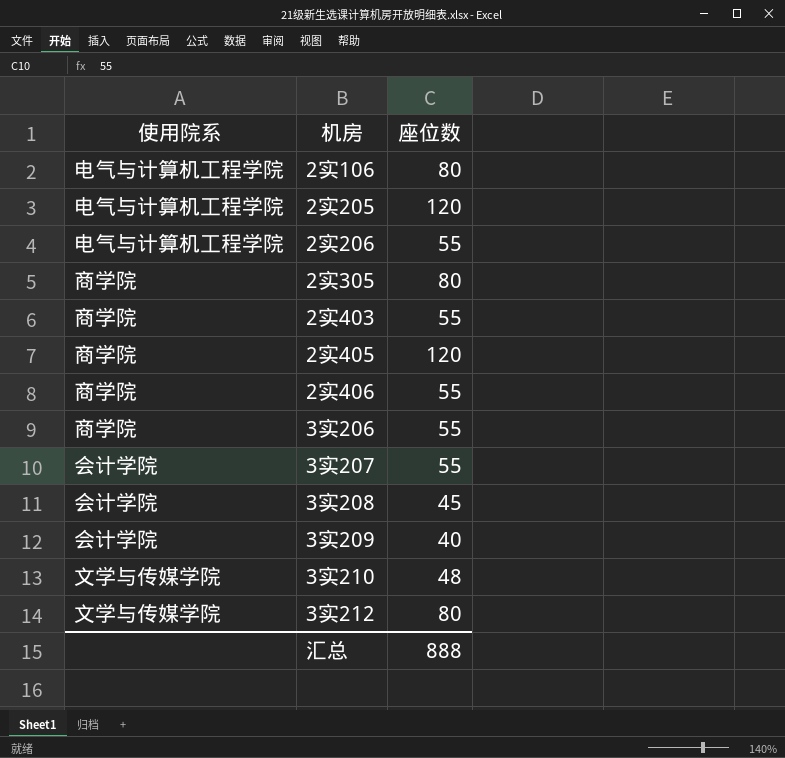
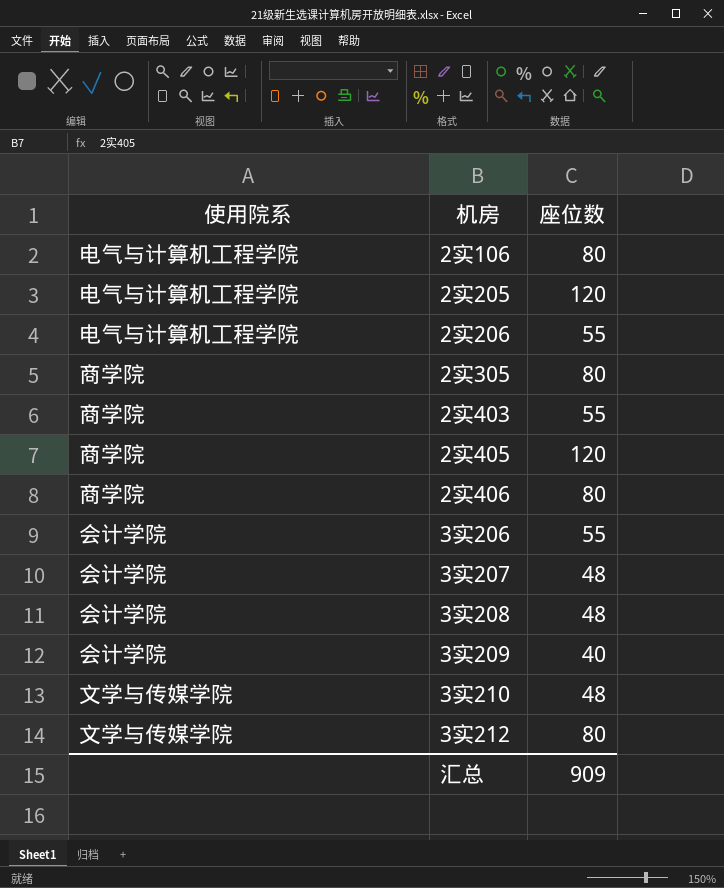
2实406 | 座位数: 55 -> 80
3实206 | 使用院系: 商学院 -> 会计学院
3实207 | 座位数: 55 -> 48
3实208 | 座位数: 45 -> 48
汇总 | 座位数: 888 -> 909

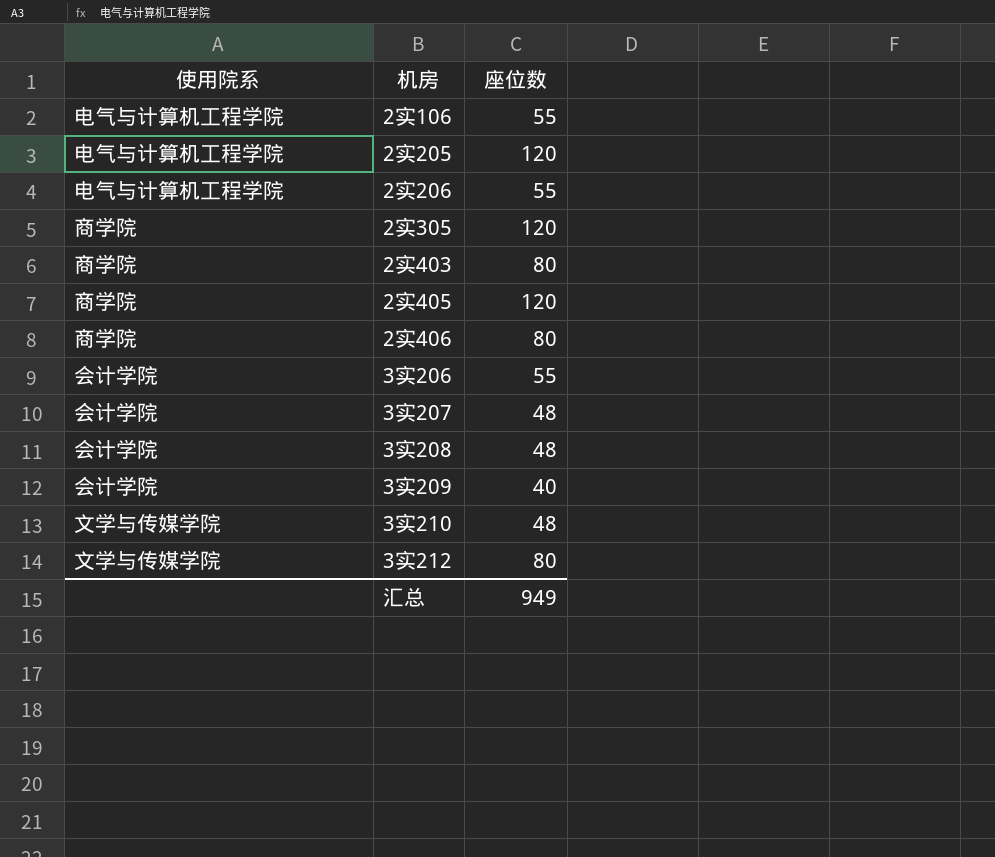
2实106 | 座位数: 80 -> 55
2实305 | 座位数: 80 -> 120
2实403 | 座位数: 55 -> 80
汇总 | 座位数: 909 -> 949

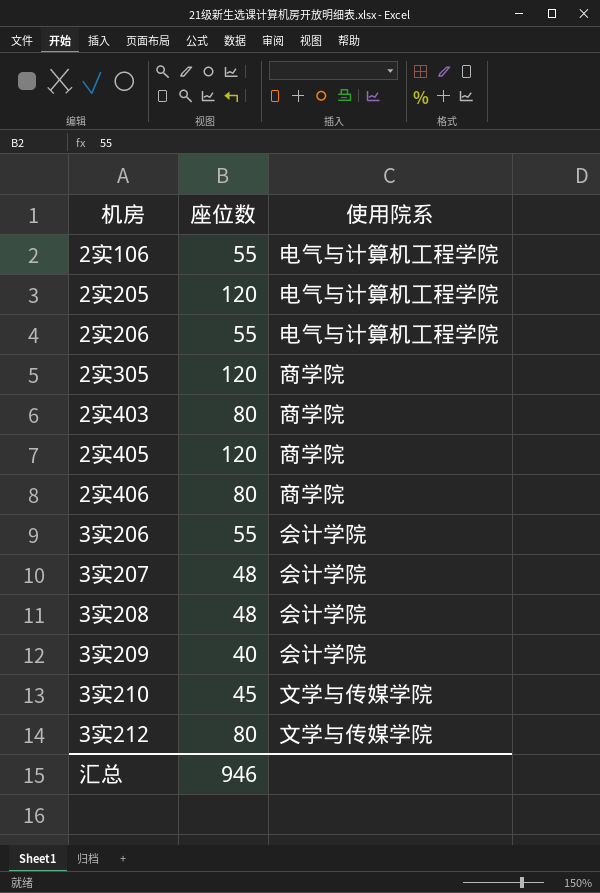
column 使用院系 | position: 1 -> 3
3实210 | 座位数: 48 -> 45
汇总 | 座位数: 949 -> 946

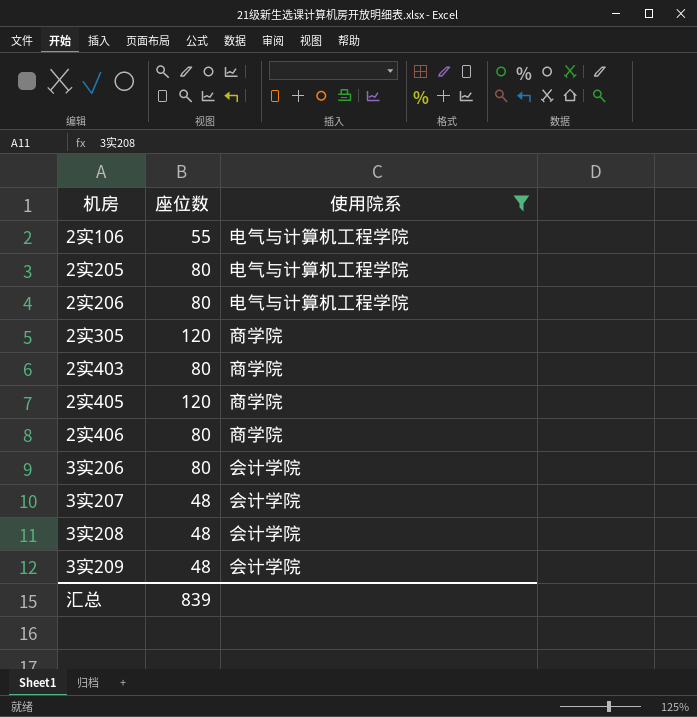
filter: none -> 使用院系 != 文学与传媒学院
2实205 | 座位数: 120 -> 80
2实206 | 座位数: 55 -> 80
3实206 | 座位数: 55 -> 80
3实209 | 座位数: 40 -> 48
汇总 | 座位数: 946 -> 839

